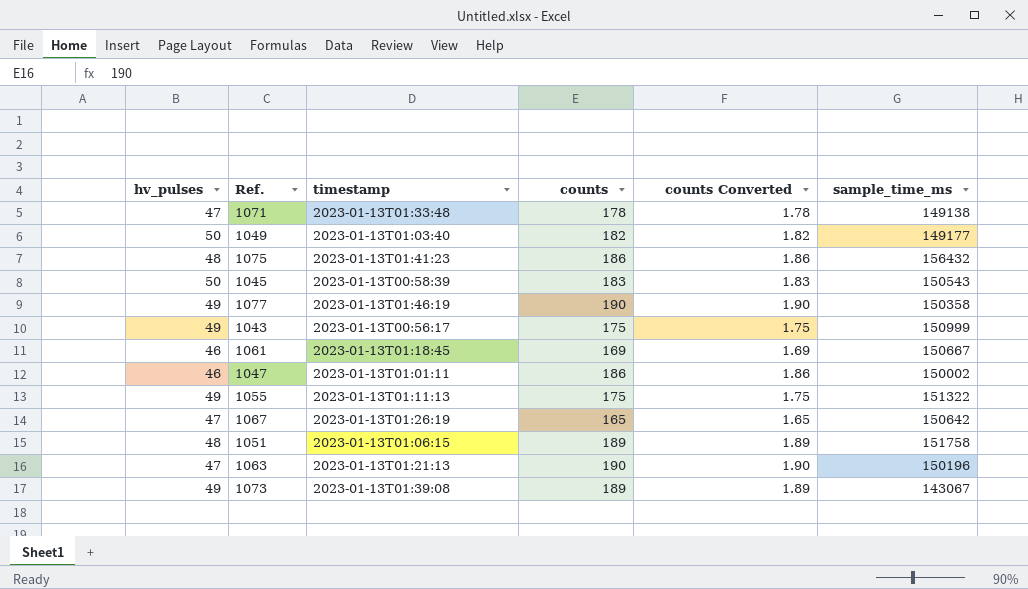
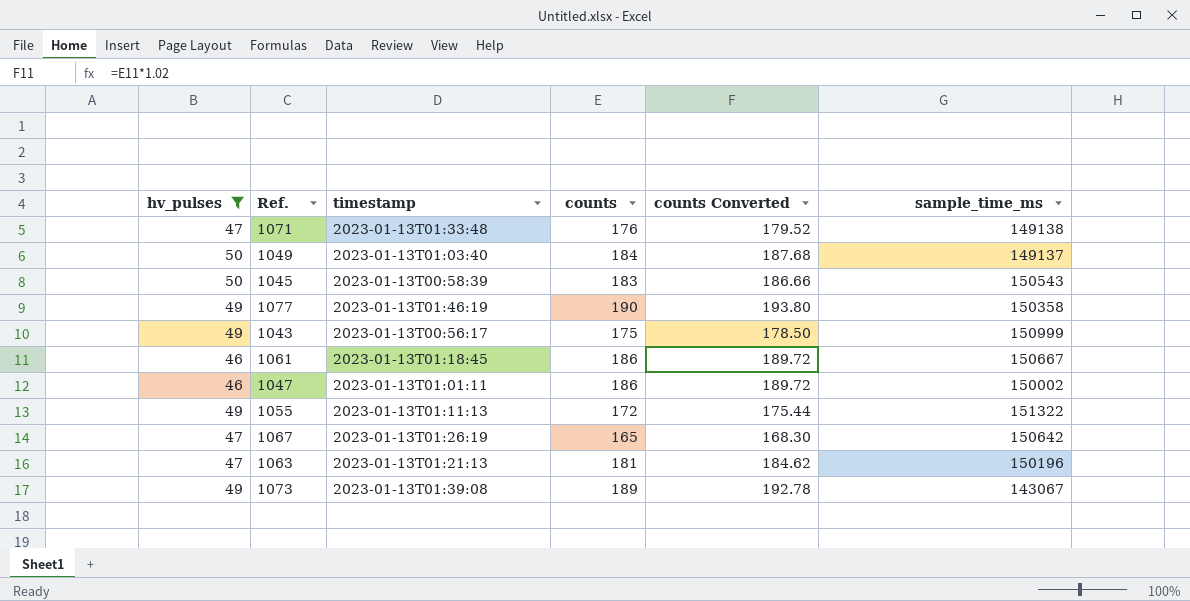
filter: none -> hv_pulses != 48
column counts Converted | formula: [counts] * 0.01 -> [counts] * 1.02
1071 | counts: 178 -> 176
1049 | counts: 182 -> 184
1049 | sample_time_ms: 149177 -> 149137
1061 | counts: 169 -> 186
1055 | counts: 175 -> 172
1063 | counts: 190 -> 181

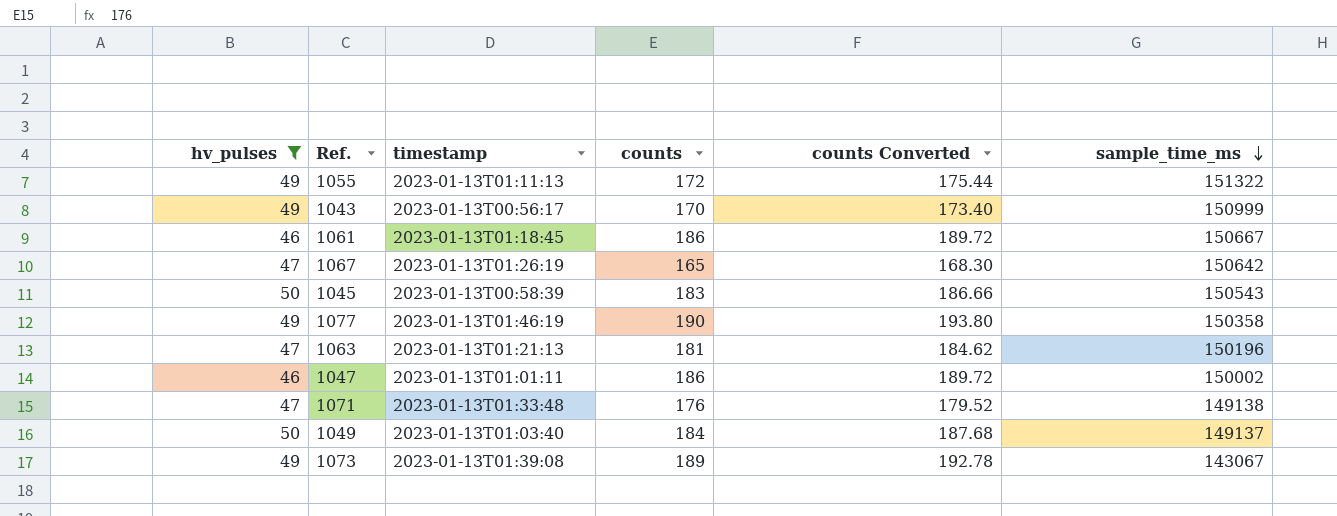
row order: none -> sample_time_ms descending
1043 | counts: 175 -> 170
1043 | counts Converted: 178.50 -> 173.40

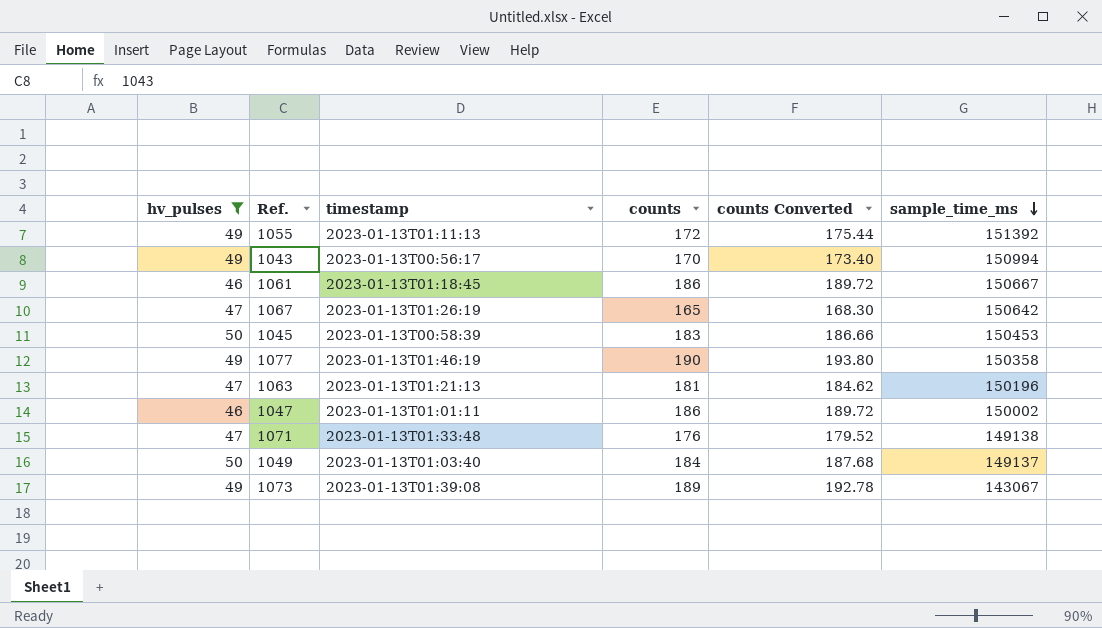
1055 | sample_time_ms: 151322 -> 151392
1043 | sample_time_ms: 150999 -> 150994
1045 | sample_time_ms: 150543 -> 150453

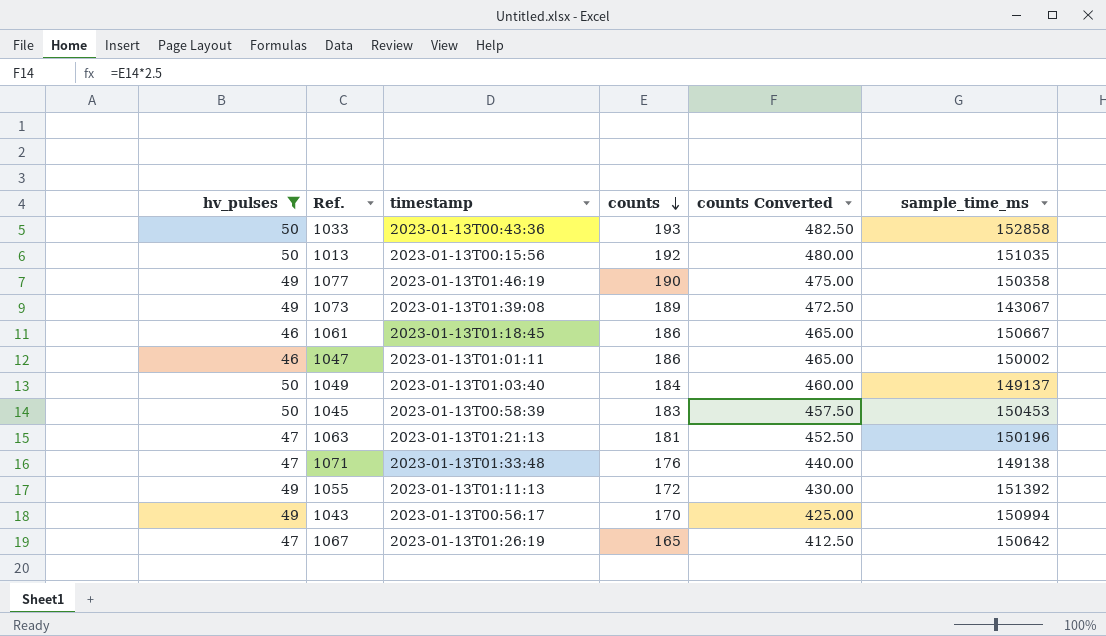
row order: sample_time_ms descending -> counts descending
column counts Converted | formula: [counts] * 1.02 -> [counts] * 2.5
row 1033: none -> 50 | 2023-01-13T00:43:36 | 193 | 482.50 | 152858
row 1013: none -> 50 | 2023-01-13T00:15:56 | 192 | 480.00 | 151035

